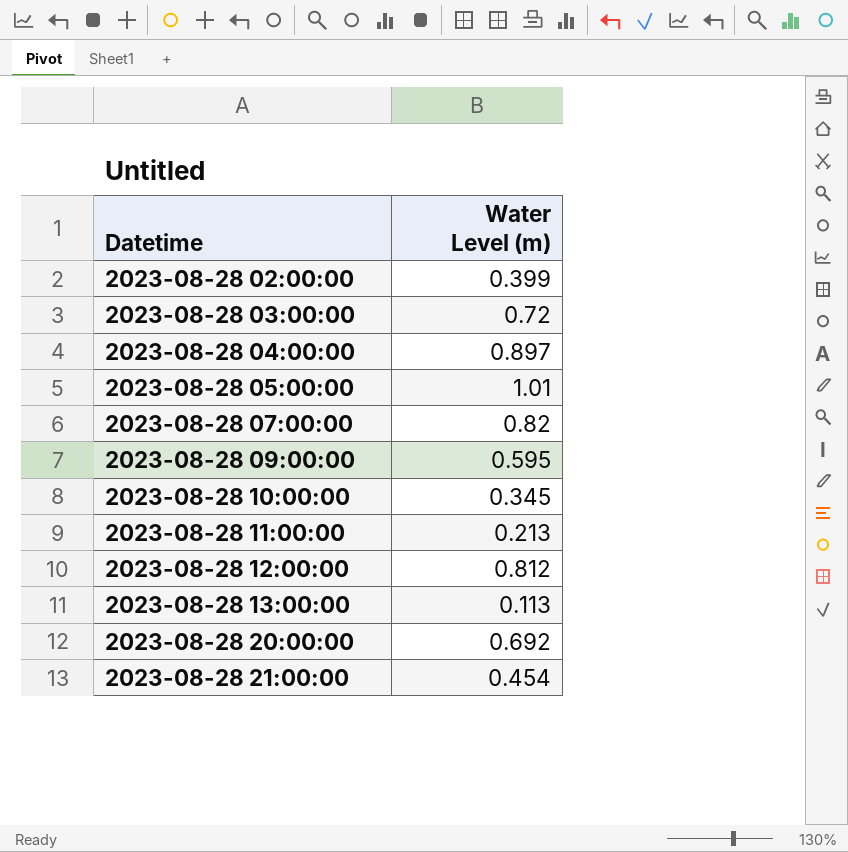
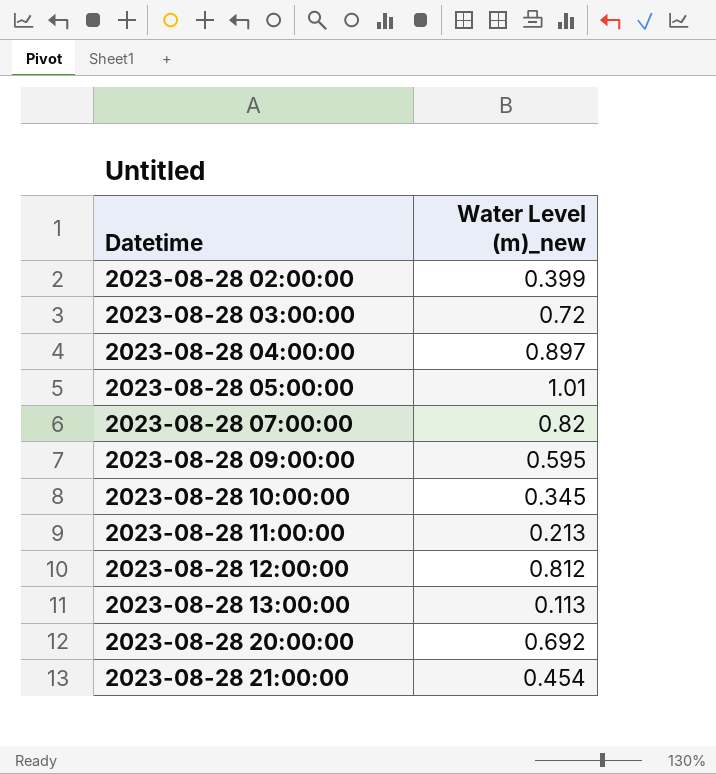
column name: Water Level (m) -> Water Level (m)_new

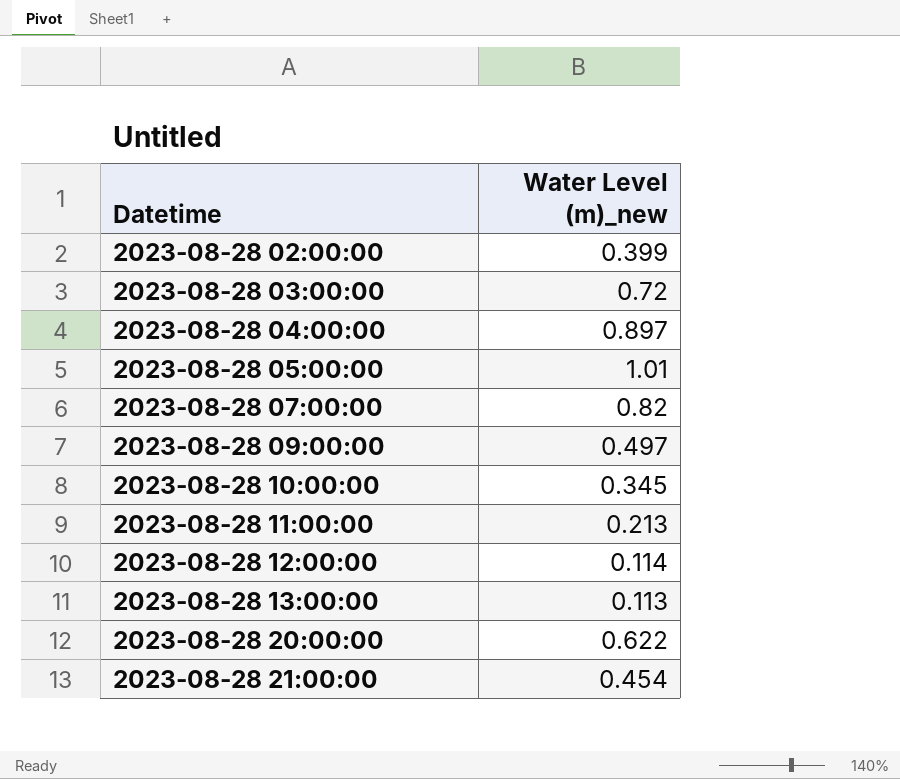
2023-08-28 09:00:00 | Water Level (m)_new: 0.595 -> 0.497
2023-08-28 12:00:00 | Water Level (m)_new: 0.812 -> 0.114
2023-08-28 20:00:00 | Water Level (m)_new: 0.692 -> 0.622

